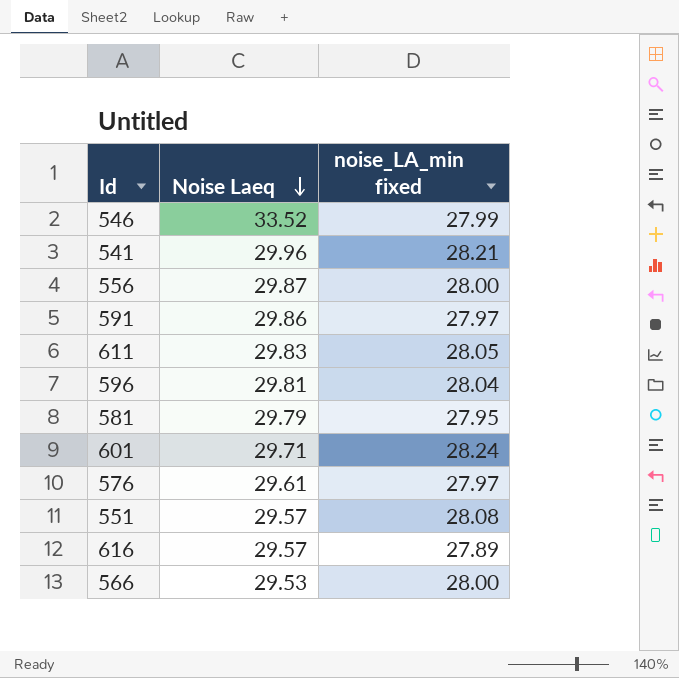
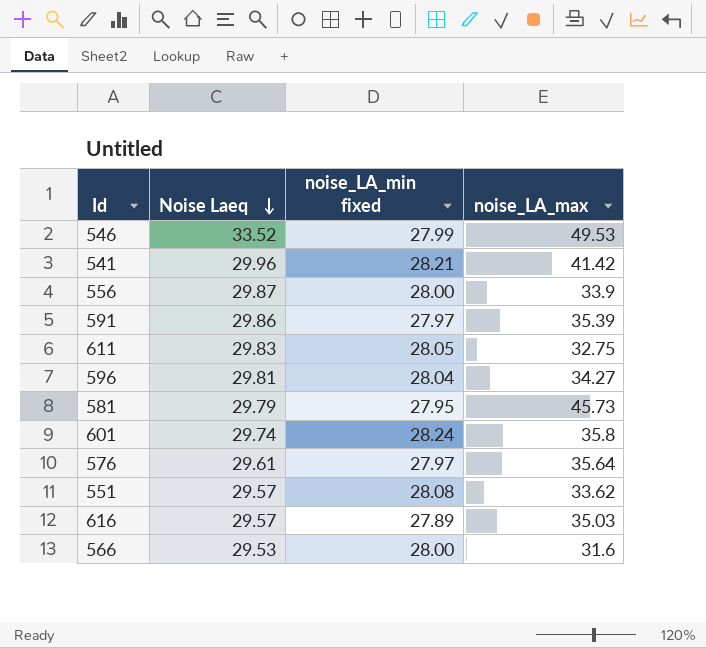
column noise_LA_max | position: none -> 4
601 | Noise Laeq: 29.71 -> 29.74

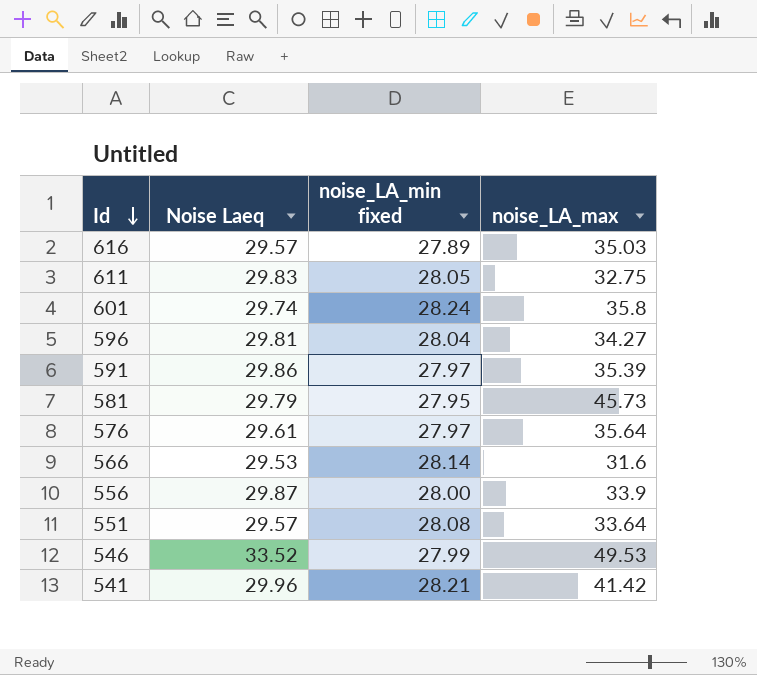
row order: Noise Laeq descending -> Id descending
566 | noise_LA_min fixed: 28.00 -> 28.14
551 | noise_LA_max: 33.62 -> 33.64

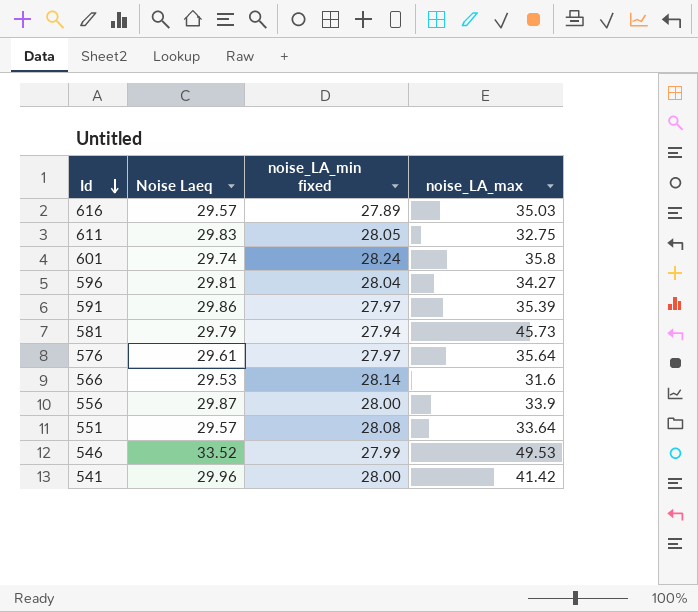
581 | noise_LA_min fixed: 27.95 -> 27.94
541 | noise_LA_min fixed: 28.21 -> 28.00

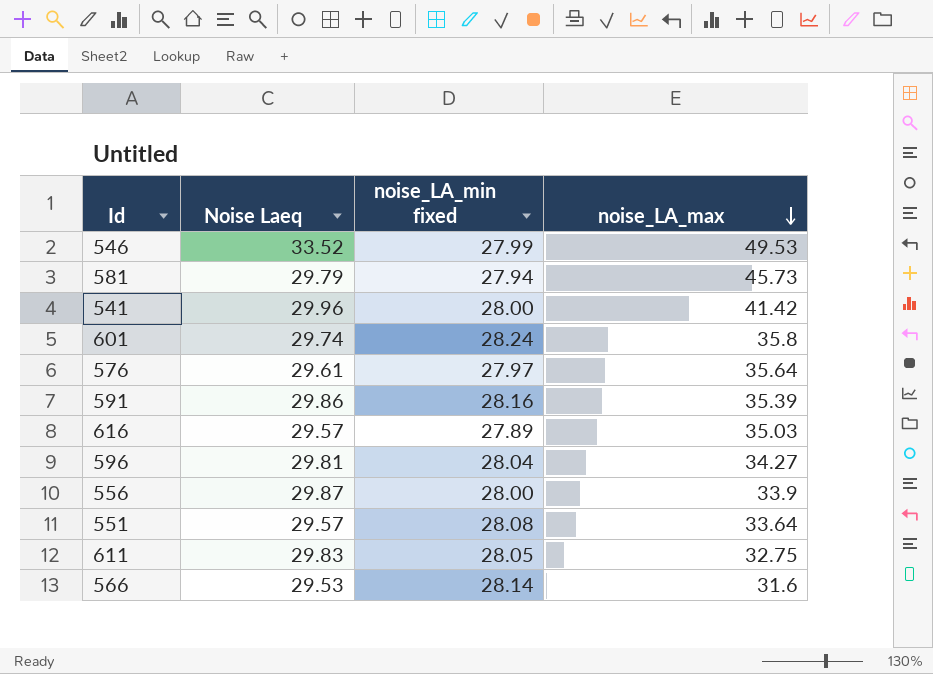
row order: Id descending -> noise_LA_max descending
591 | noise_LA_min fixed: 27.97 -> 28.16

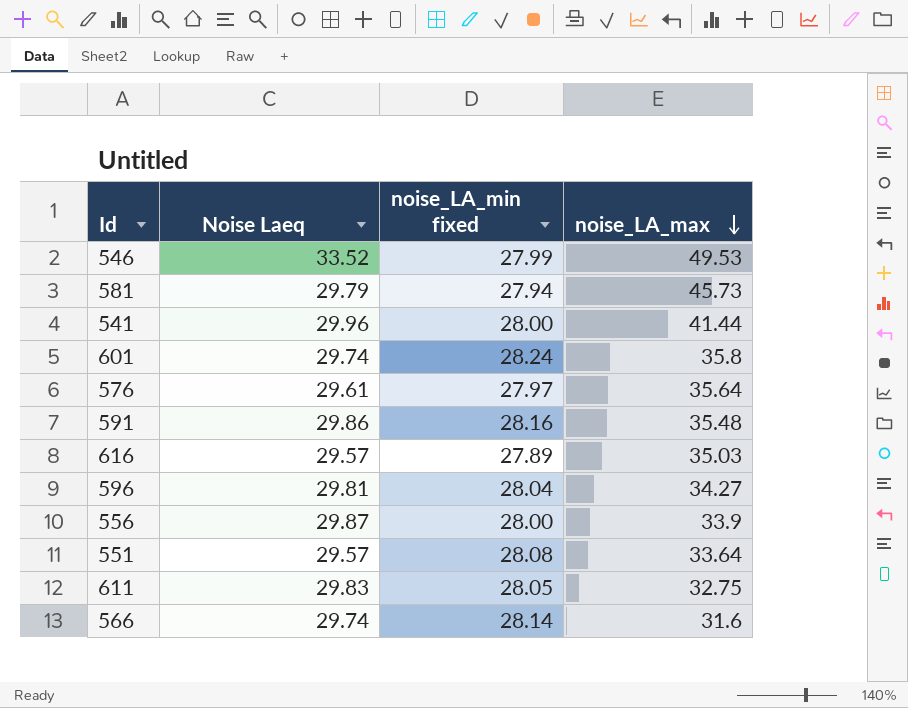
541 | noise_LA_max: 41.42 -> 41.44
591 | noise_LA_max: 35.39 -> 35.48
566 | Noise Laeq: 29.53 -> 29.74

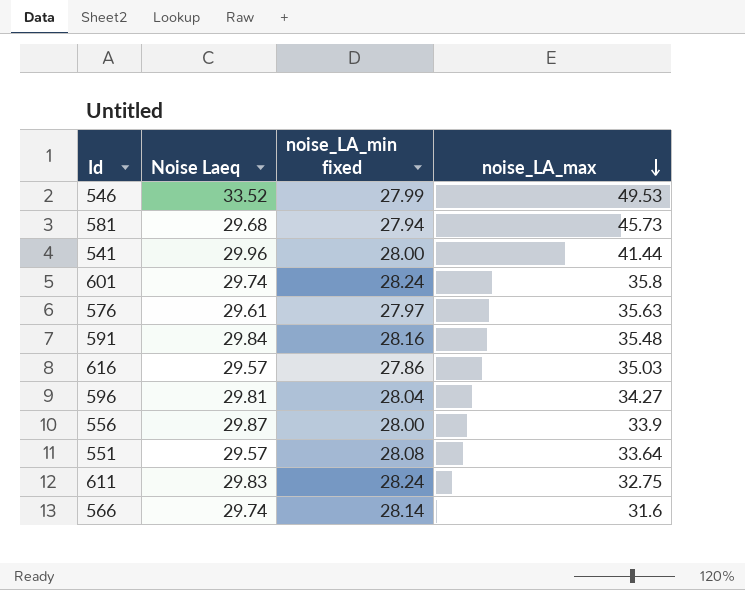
581 | Noise Laeq: 29.79 -> 29.68
576 | noise_LA_max: 35.64 -> 35.63
591 | Noise Laeq: 29.86 -> 29.84
616 | noise_LA_min fixed: 27.89 -> 27.86
611 | noise_LA_min fixed: 28.05 -> 28.24

